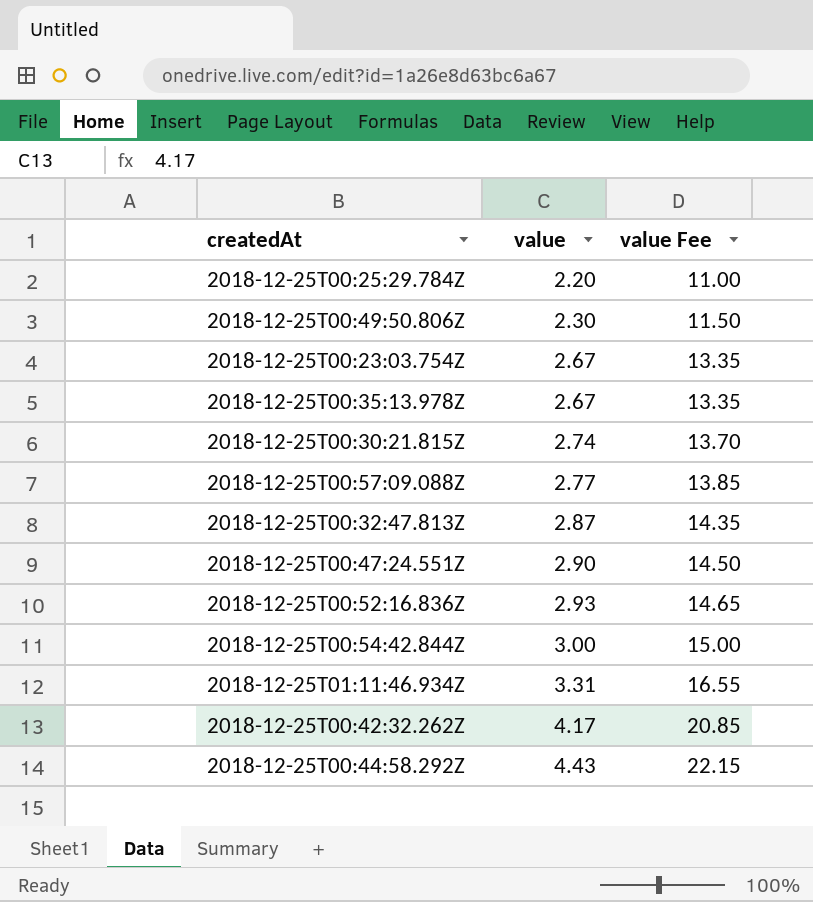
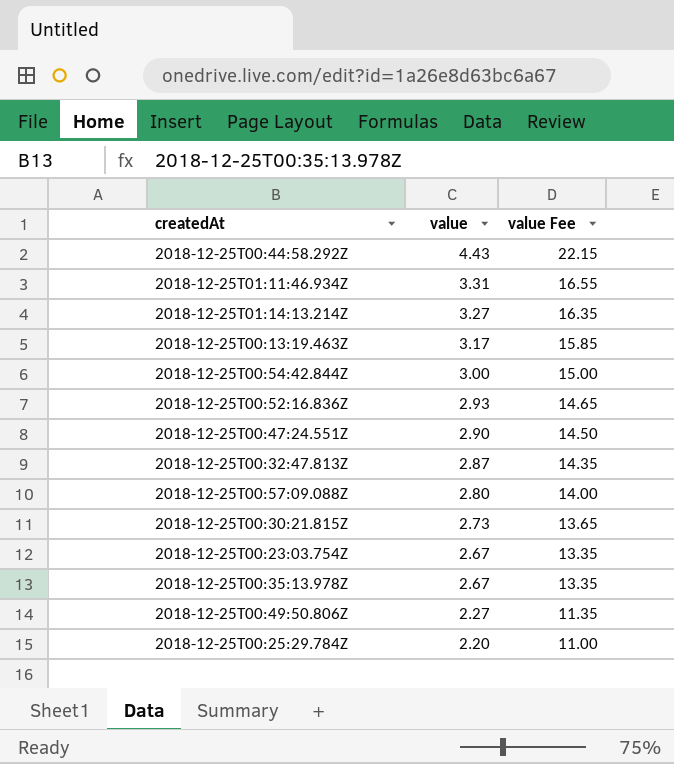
row order: value ascending -> value descending
row 2018-12-25T00:42:32.262Z: 4.17 | 20.85 -> none
row 2018-12-25T01:14:13.214Z: none -> 3.27 | 16.35
row 2018-12-25T00:13:19.463Z: none -> 3.17 | 15.85
2018-12-25T00:57:09.088Z | value: 2.77 -> 2.80
2018-12-25T00:57:09.088Z | value Fee: 13.85 -> 14.00
2018-12-25T00:30:21.815Z | value: 2.74 -> 2.73
2018-12-25T00:30:21.815Z | value Fee: 13.70 -> 13.65
2018-12-25T00:49:50.806Z | value: 2.30 -> 2.27
2018-12-25T00:49:50.806Z | value Fee: 11.50 -> 11.35

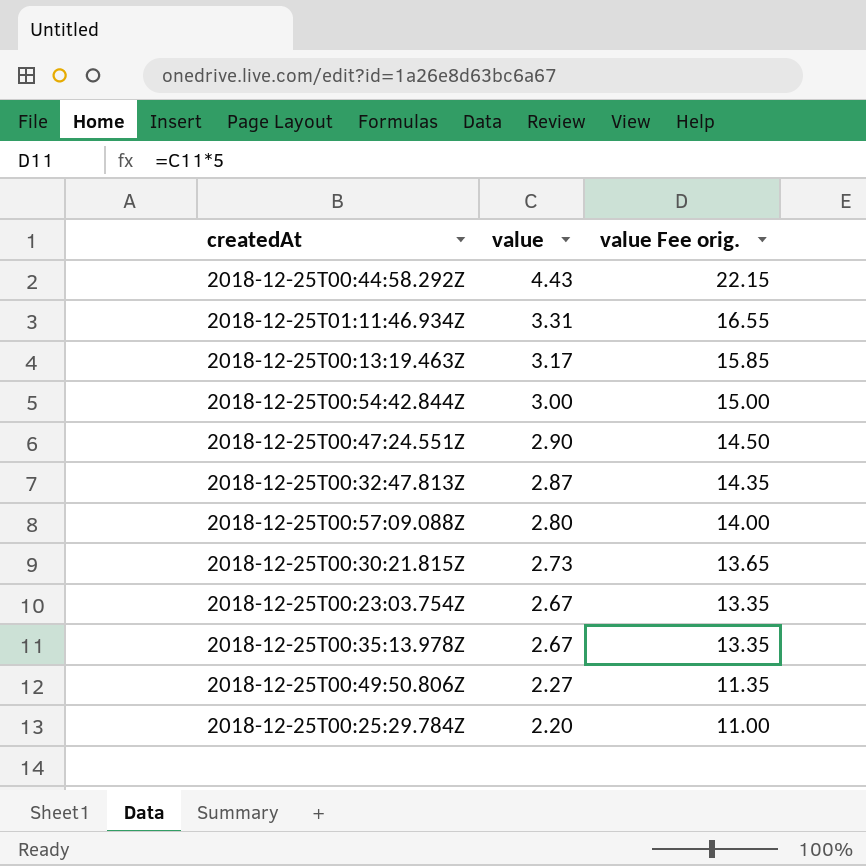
column name: value Fee -> value Fee orig.
row 2018-12-25T01:14:13.214Z: 3.27 | 16.35 -> none
row 2018-12-25T00:52:16.836Z: 2.93 | 14.65 -> none

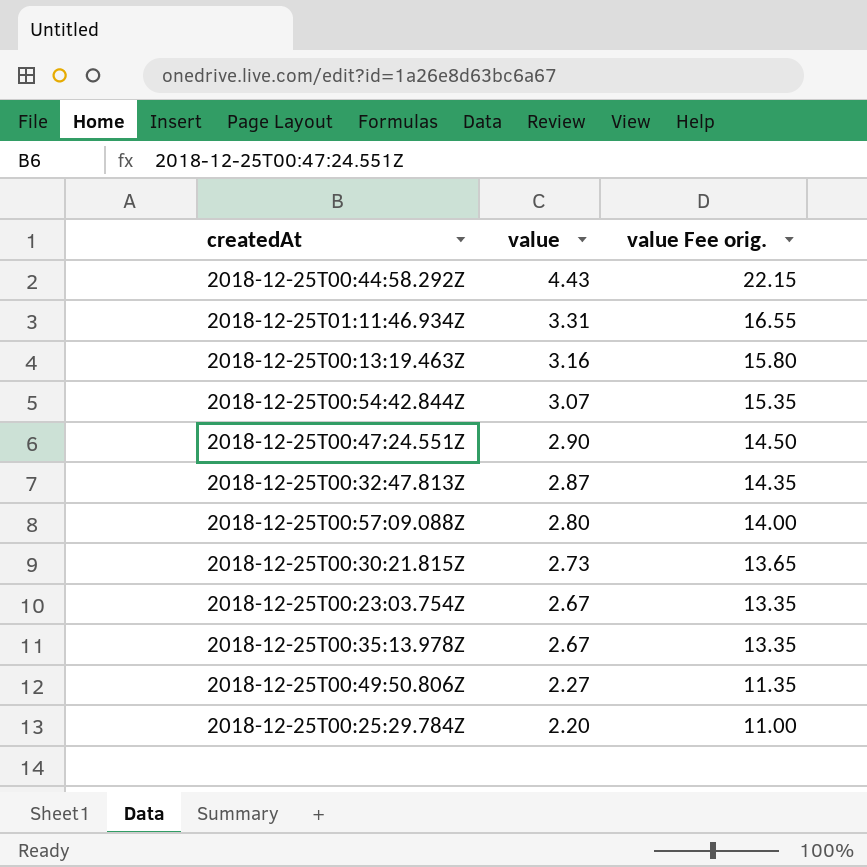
2018-12-25T00:13:19.463Z | value: 3.17 -> 3.16
2018-12-25T00:13:19.463Z | value Fee orig.: 15.85 -> 15.80
2018-12-25T00:54:42.844Z | value: 3.00 -> 3.07
2018-12-25T00:54:42.844Z | value Fee orig.: 15.00 -> 15.35

